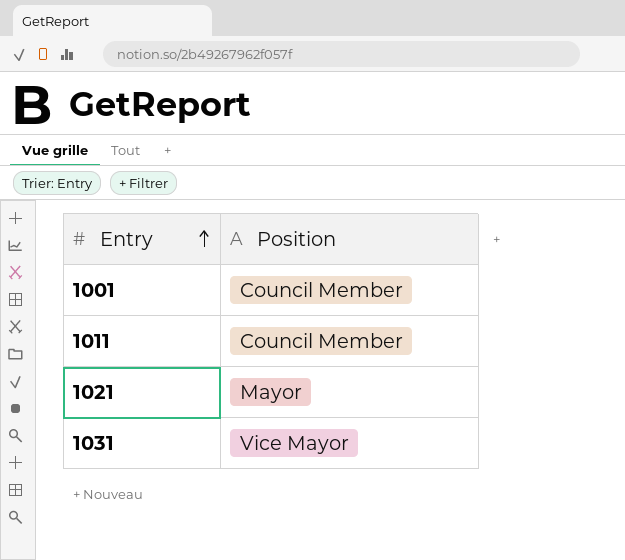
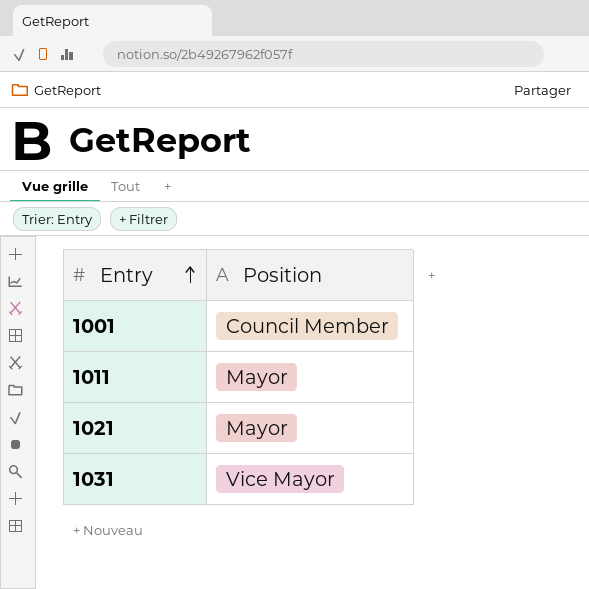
1011 | Position: Council Member -> Mayor

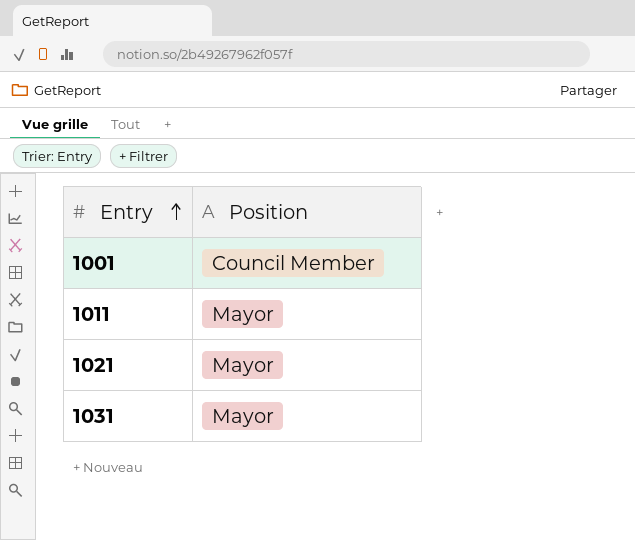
1031 | Position: Vice Mayor -> Mayor

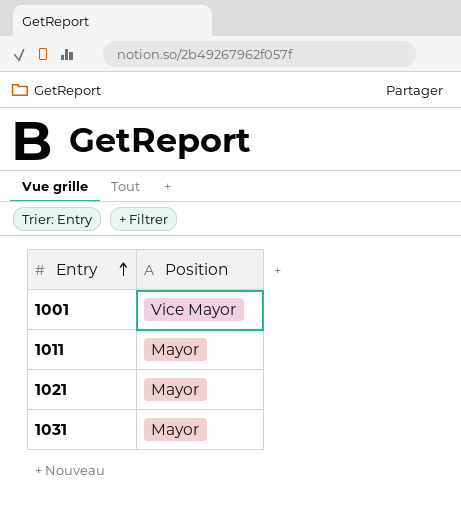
1001 | Position: Council Member -> Vice Mayor

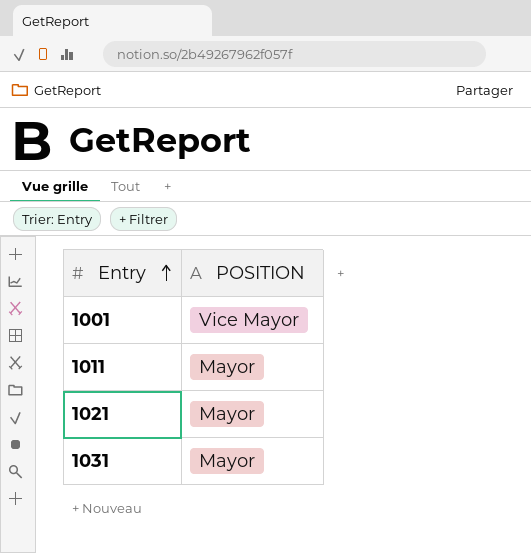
column name: Position -> POSITION

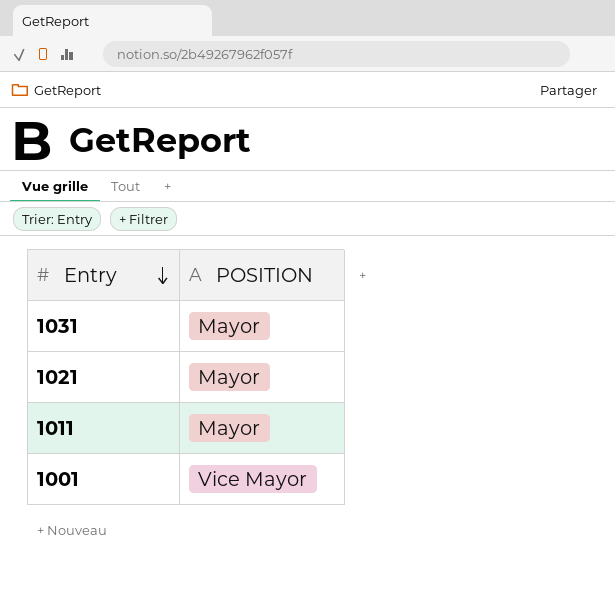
row order: Entry ascending -> Entry descending

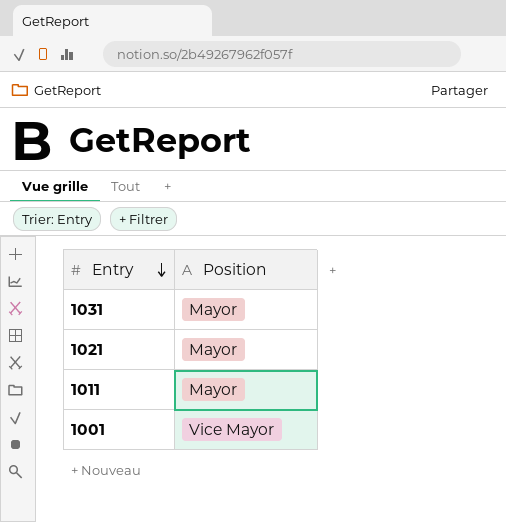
column name: POSITION -> Position

